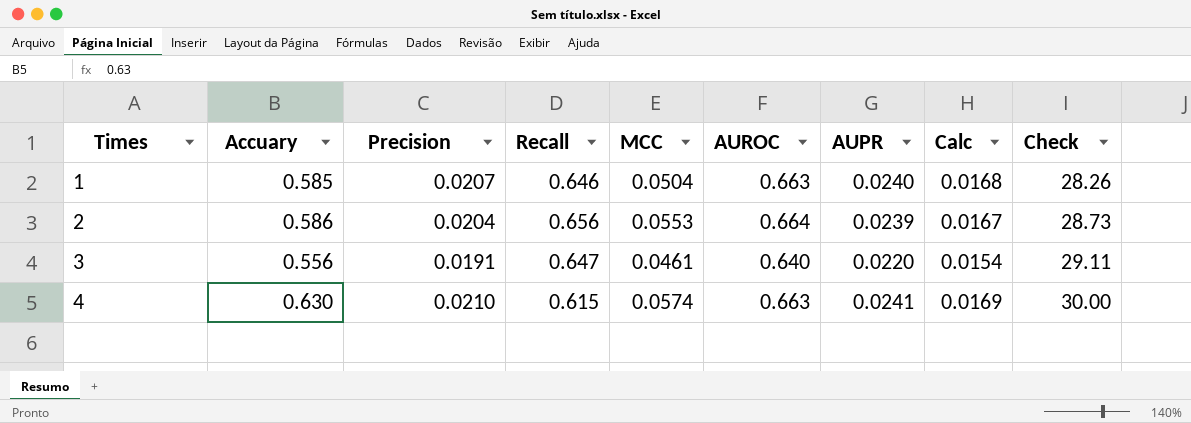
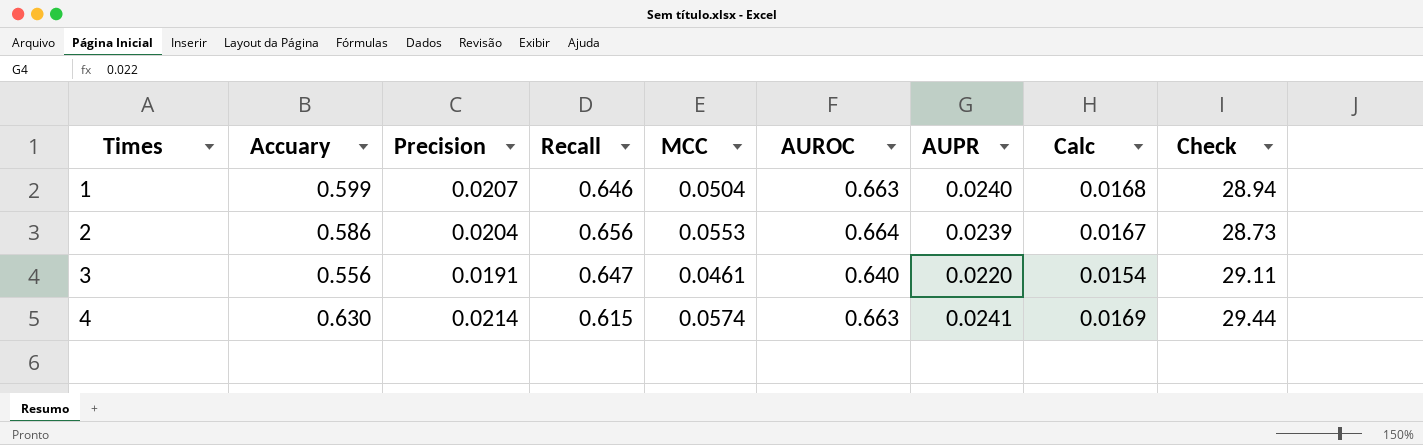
1 | Accuary: 0.585 -> 0.599
1 | Check: 28.26 -> 28.94
4 | Precision: 0.0210 -> 0.0214
4 | Check: 30.00 -> 29.44

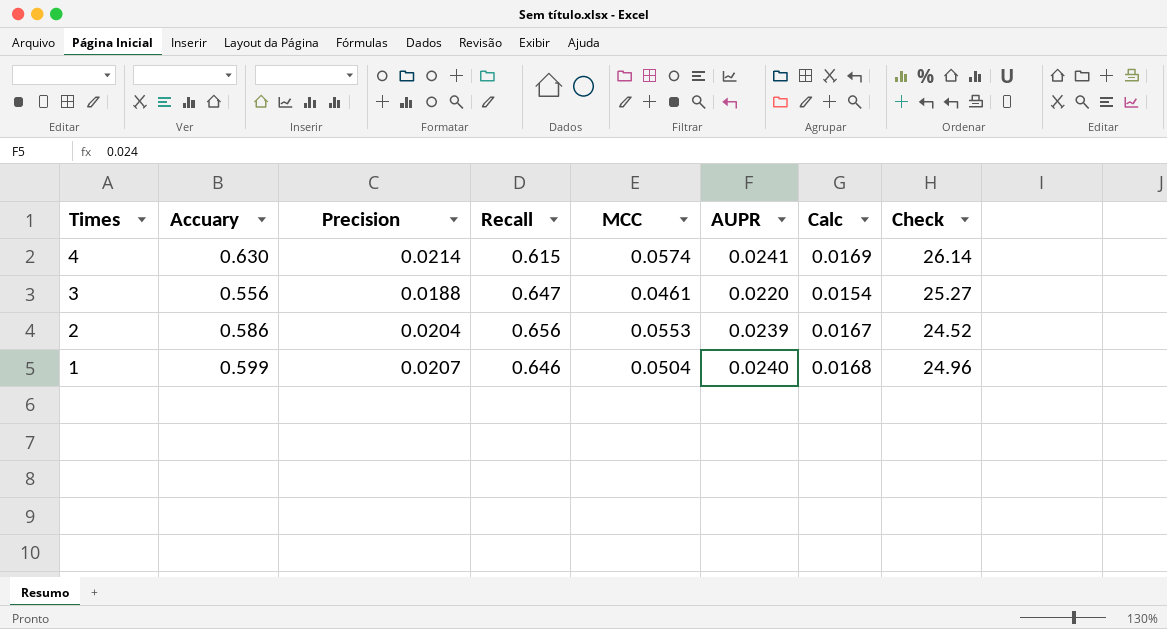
row order: Times ascending -> Times descending
column AUROC | position: 6 -> none
column Check | formula: [Accuary] / [Precision] -> [Accuary] / [AUPR]
3 | Precision: 0.0191 -> 0.0188

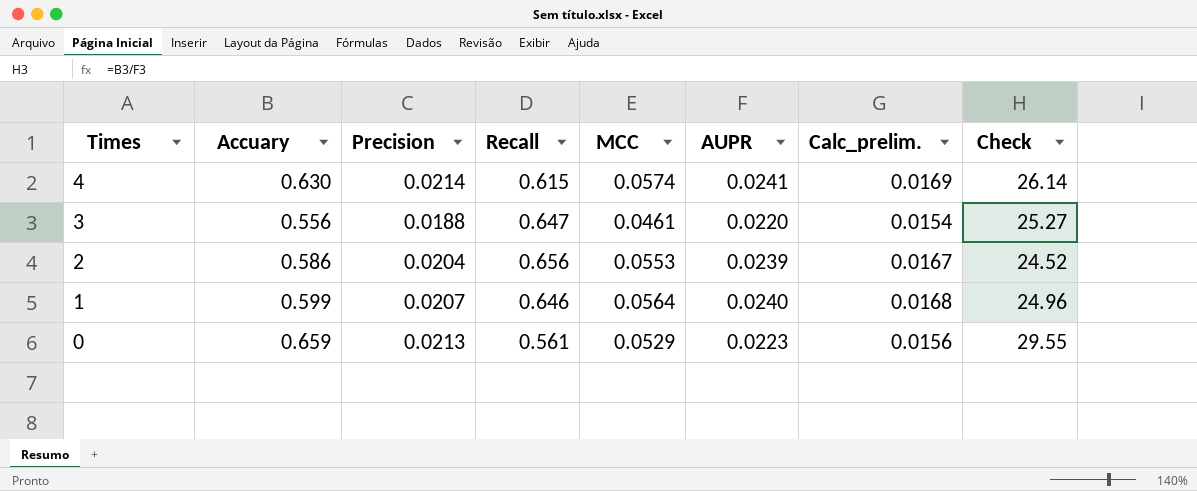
column name: Calc -> Calc_prelim.
1 | MCC: 0.0504 -> 0.0564
row 0: none -> 0.659 | 0.0213 | 0.561 | 0.0529 | 0.0223 | 0.0156 | 29.55

